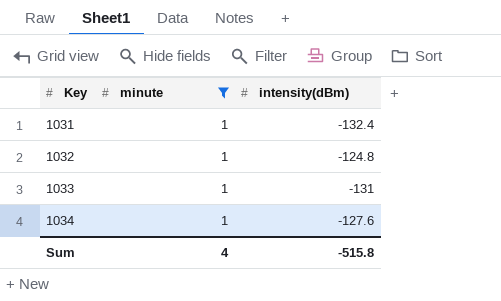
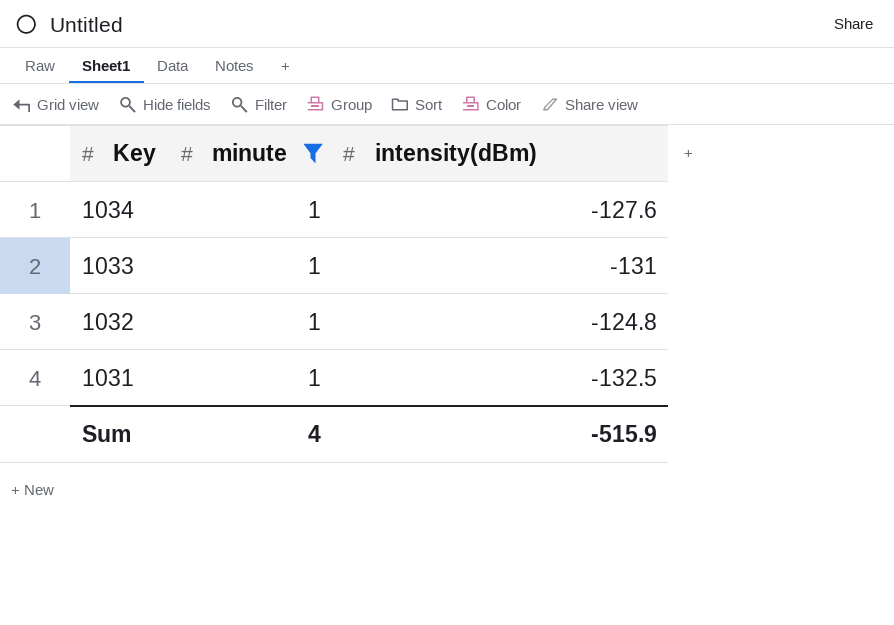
row order: Key ascending -> Key descending
1031 | intensity(dBm): -132.4 -> -132.5
Sum | intensity(dBm): -515.8 -> -515.9

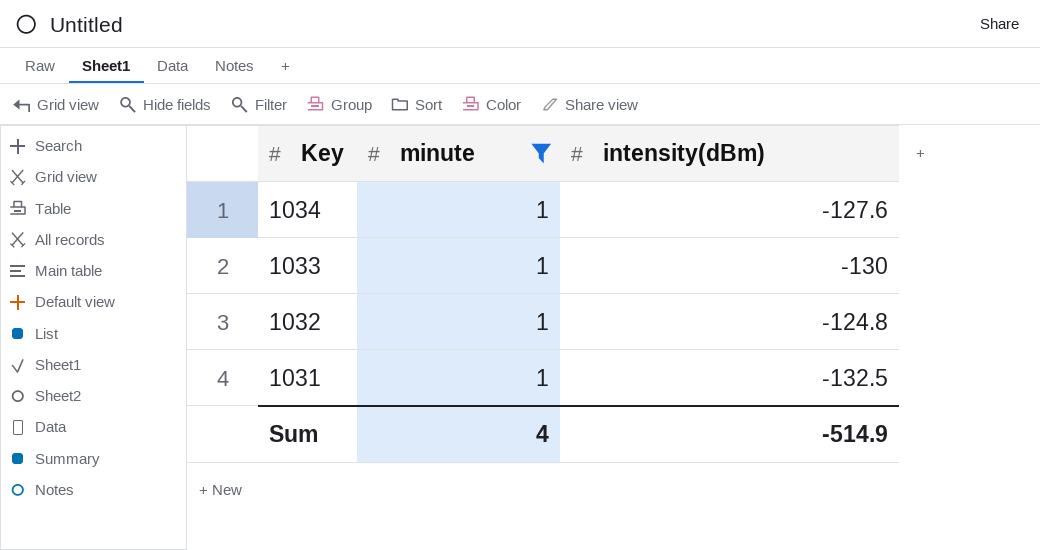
1033 | intensity(dBm): -131 -> -130
Sum | intensity(dBm): -515.9 -> -514.9

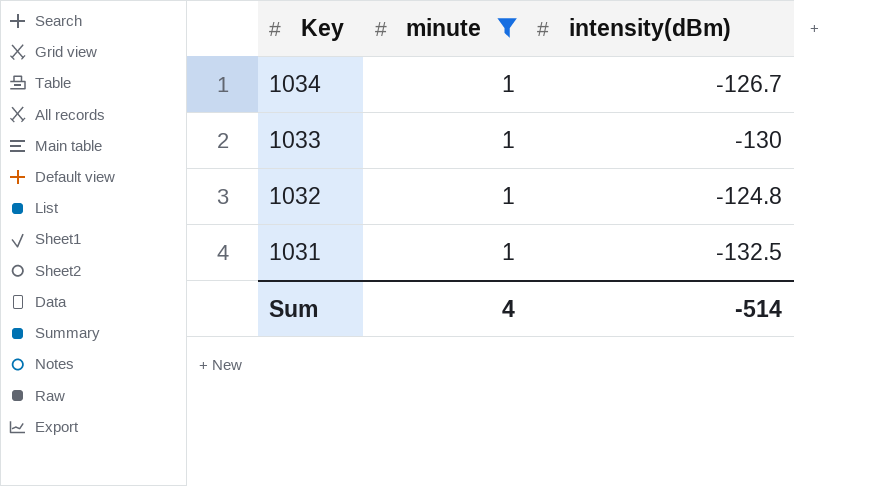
1034 | intensity(dBm): -127.6 -> -126.7
Sum | intensity(dBm): -514.9 -> -514

